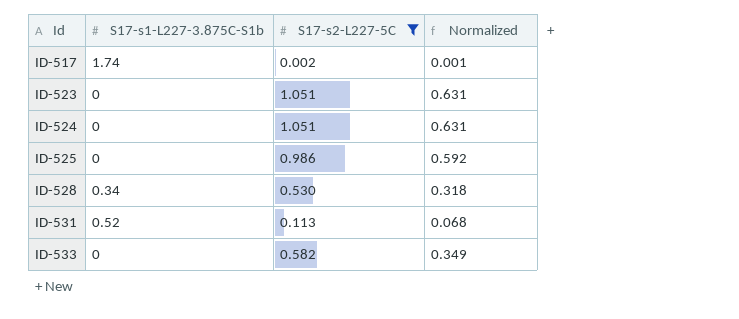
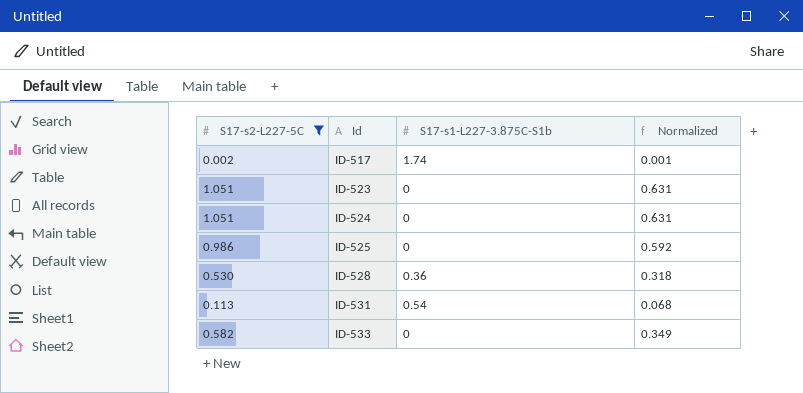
column S17-s2-L227-5C | position: 3 -> 1
ID-528 | S17-s1-L227-3.875C-S1b: 0.34 -> 0.36
ID-531 | S17-s1-L227-3.875C-S1b: 0.52 -> 0.54

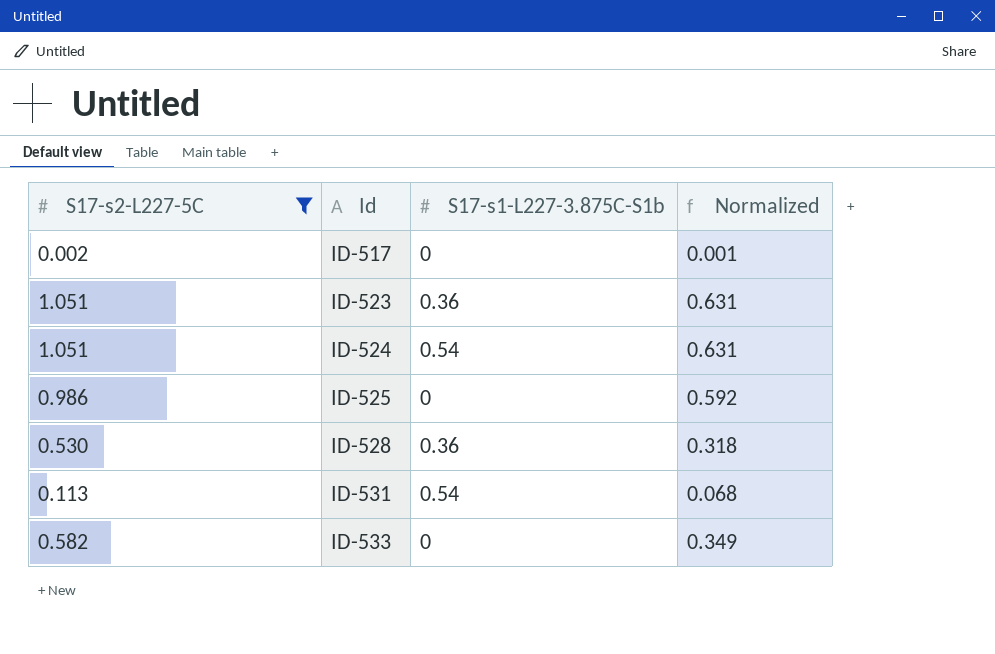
ID-517 | S17-s1-L227-3.875C-S1b: 1.74 -> 0
ID-523 | S17-s1-L227-3.875C-S1b: 0 -> 0.36
ID-524 | S17-s1-L227-3.875C-S1b: 0 -> 0.54

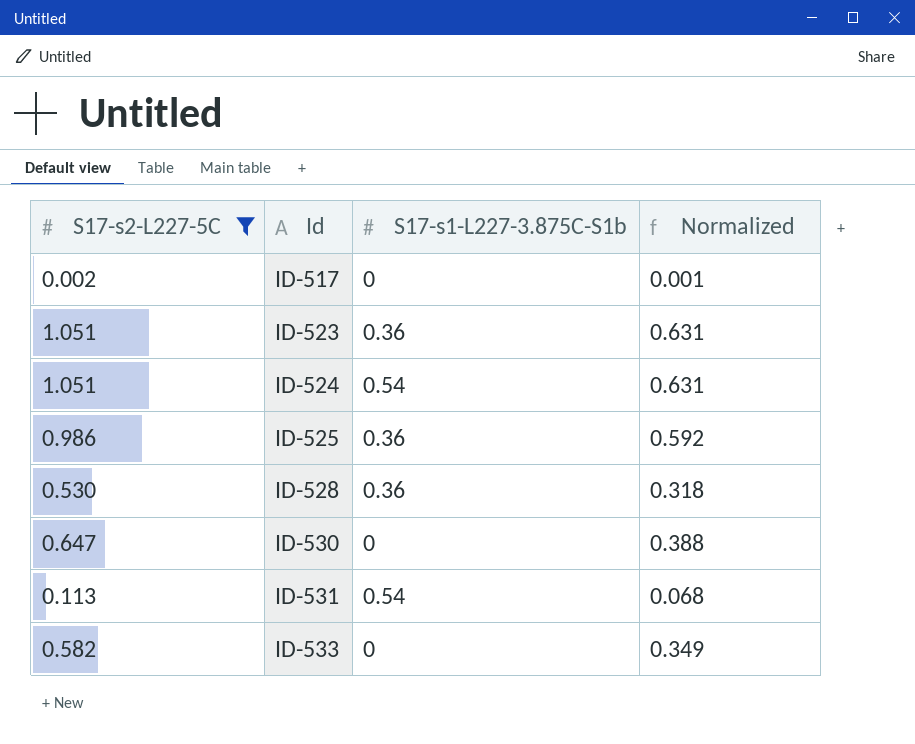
ID-525 | S17-s1-L227-3.875C-S1b: 0 -> 0.36
row ID-530: none -> 0.647 | 0 | 0.388

